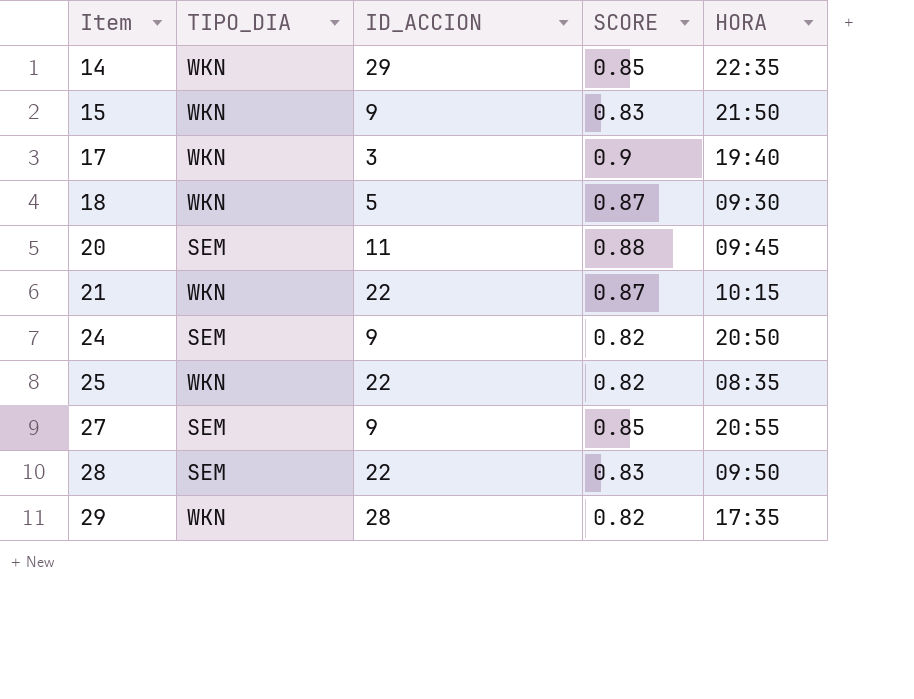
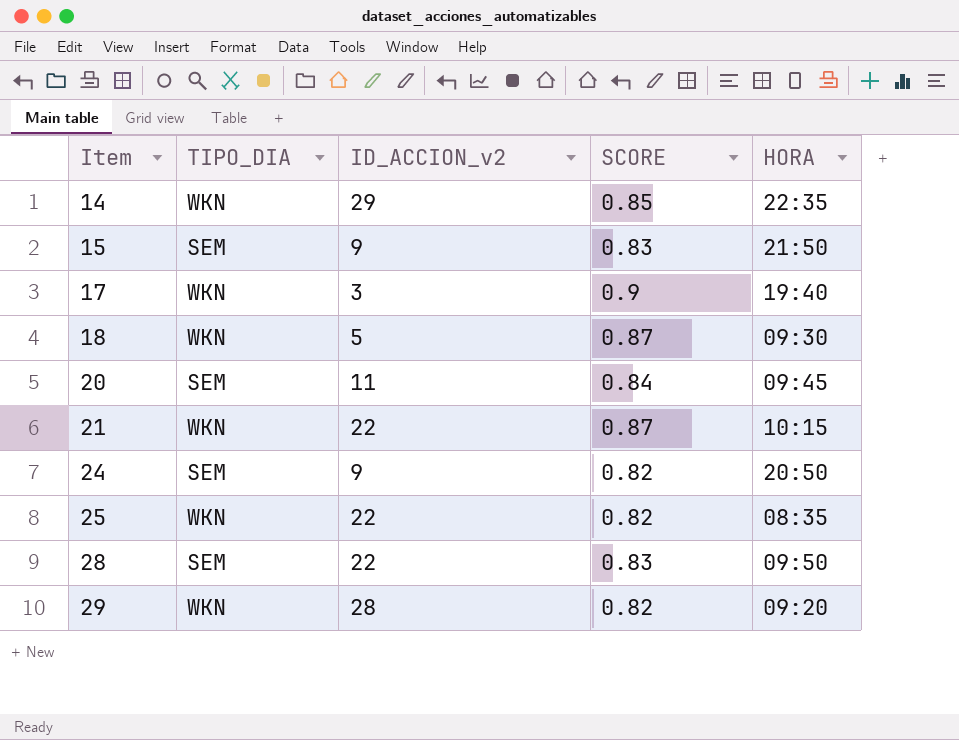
column name: ID_ACCION -> ID_ACCION_v2
row 27: SEM | 9 | 0.85 | 20:55 -> none
15 | TIPO_DIA: WKN -> SEM
20 | SCORE: 0.88 -> 0.84
29 | HORA: 17:35 -> 09:20

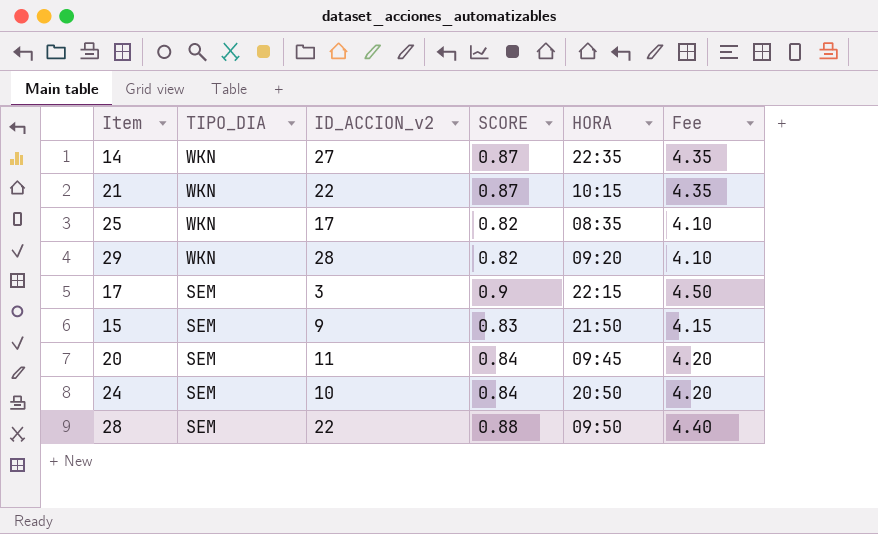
row order: Item ascending -> TIPO_DIA descending
column Fee | formula: none -> [SCORE] * 5
row 18: WKN | 5 | 0.87 | 09:30 -> none
14 | ID_ACCION_v2: 29 -> 27
14 | SCORE: 0.85 -> 0.87
25 | ID_ACCION_v2: 22 -> 17
17 | TIPO_DIA: WKN -> SEM
17 | HORA: 19:40 -> 22:15
24 | ID_ACCION_v2: 9 -> 10
24 | SCORE: 0.82 -> 0.84
28 | SCORE: 0.83 -> 0.88

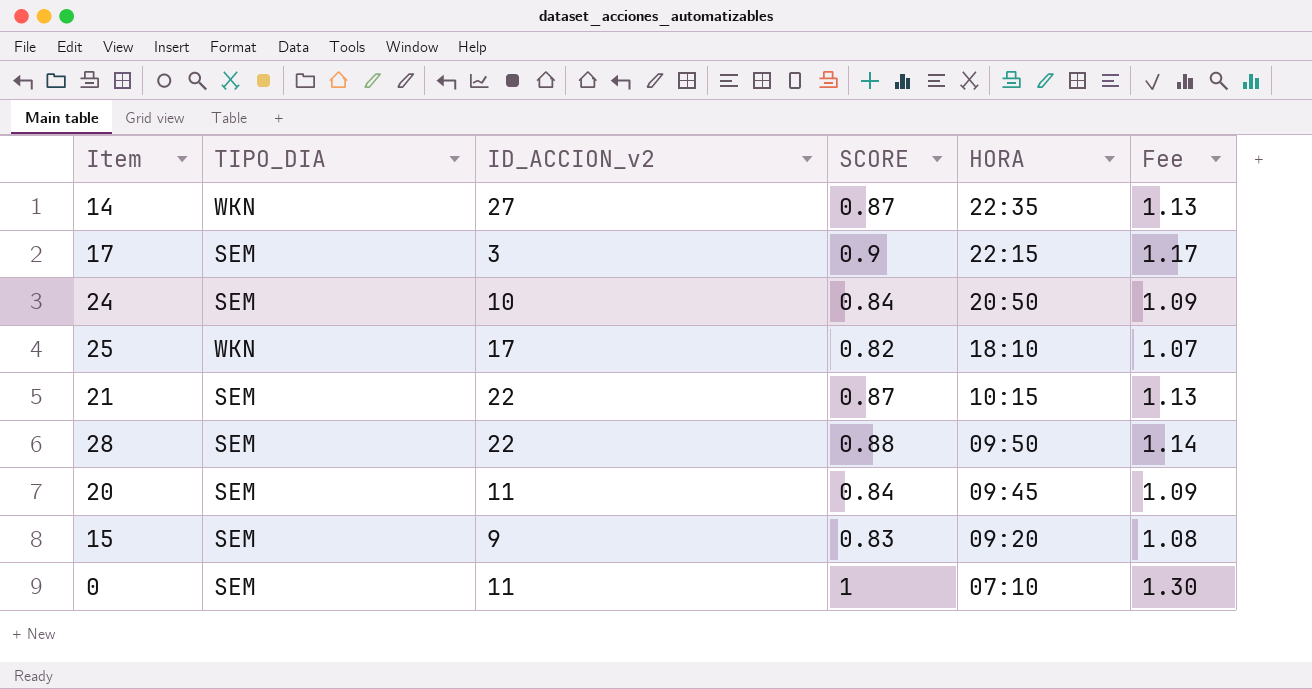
row order: TIPO_DIA descending -> HORA descending
column Fee | formula: [SCORE] * 5 -> [SCORE] * 1.3
row 29: WKN | 28 | 0.82 | 09:20 | 4.10 -> none
25 | HORA: 08:35 -> 18:10
21 | TIPO_DIA: WKN -> SEM
15 | HORA: 21:50 -> 09:20
row 0: none -> SEM | 11 | 1 | 07:10 | 1.30

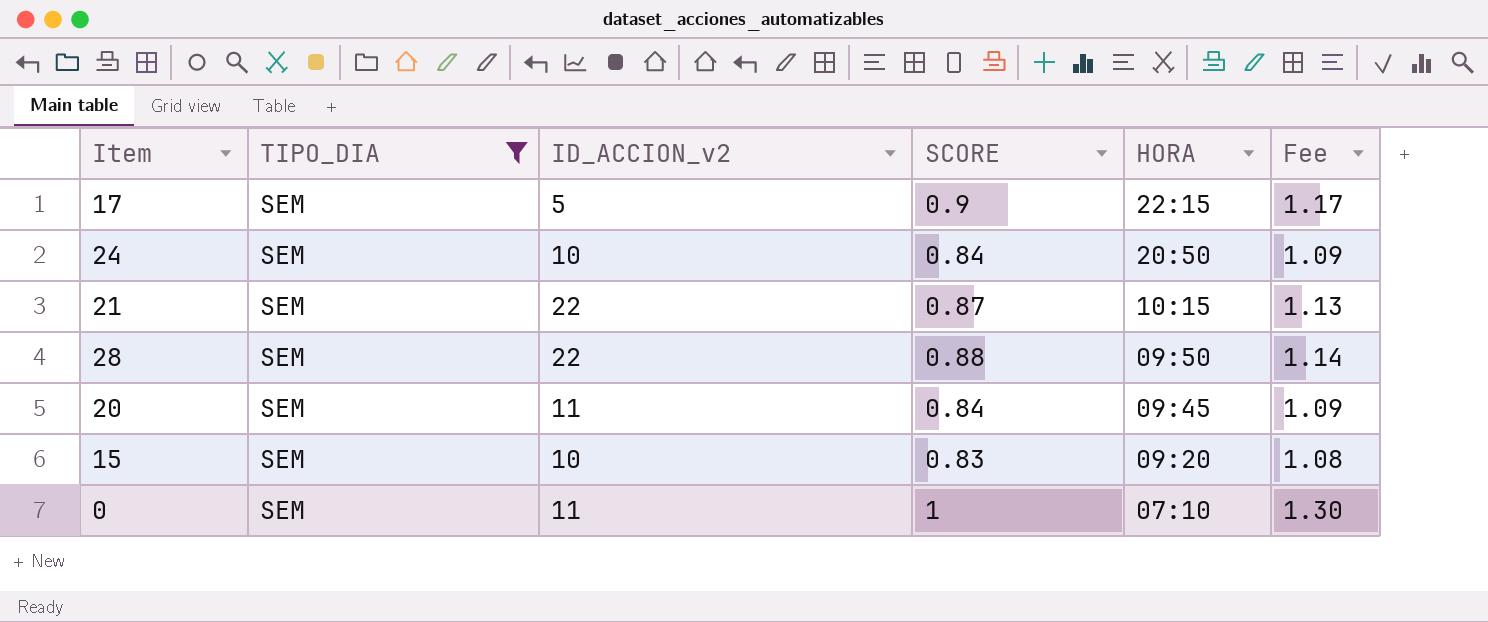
filter: none -> TIPO_DIA = SEM
17 | ID_ACCION_v2: 3 -> 5
15 | ID_ACCION_v2: 9 -> 10

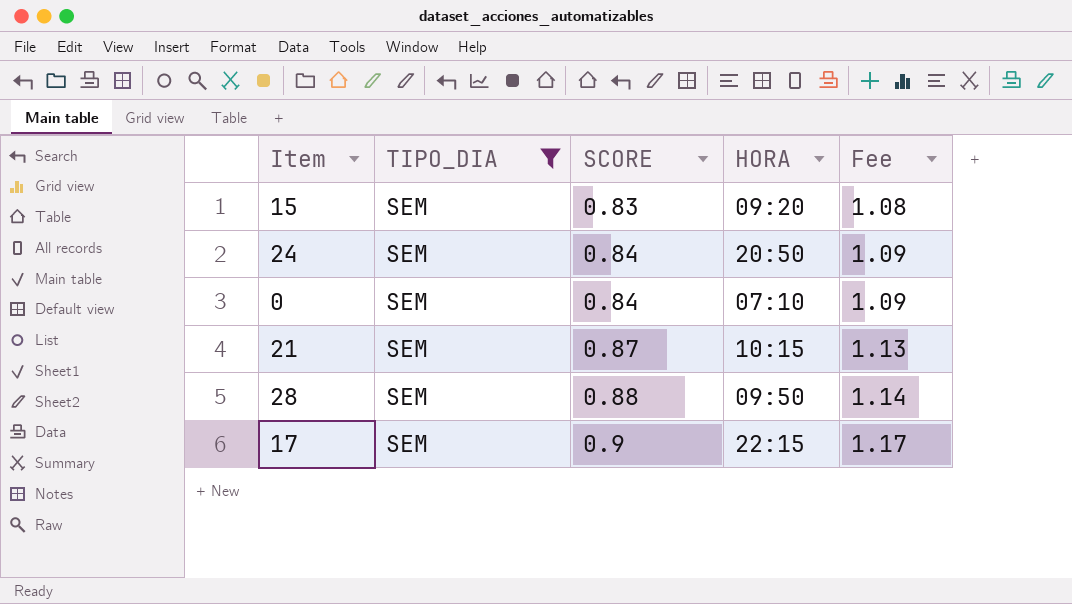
row order: HORA descending -> SCORE ascending
column ID_ACCION_v2 | position: 3 -> none
row 20: SEM | 11 | 0.84 | 09:45 | 1.09 -> none
0 | SCORE: 1 -> 0.84
0 | Fee: 1.30 -> 1.09

